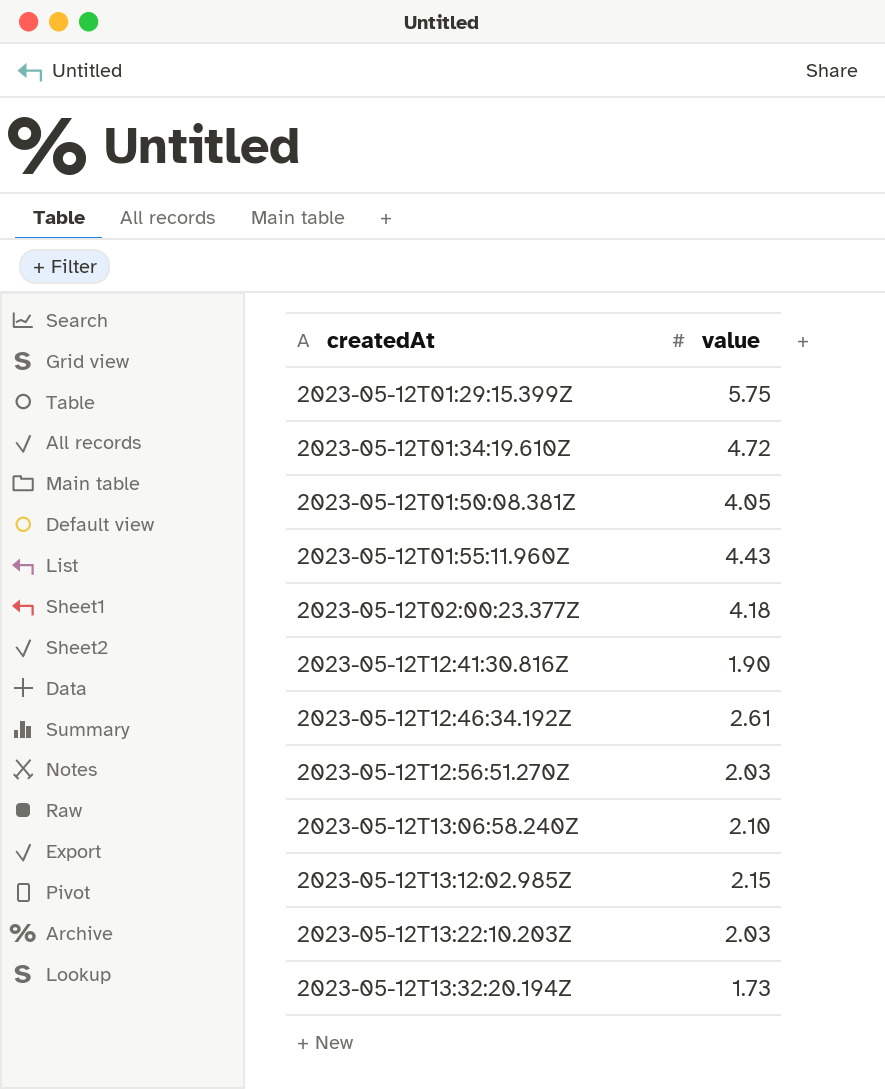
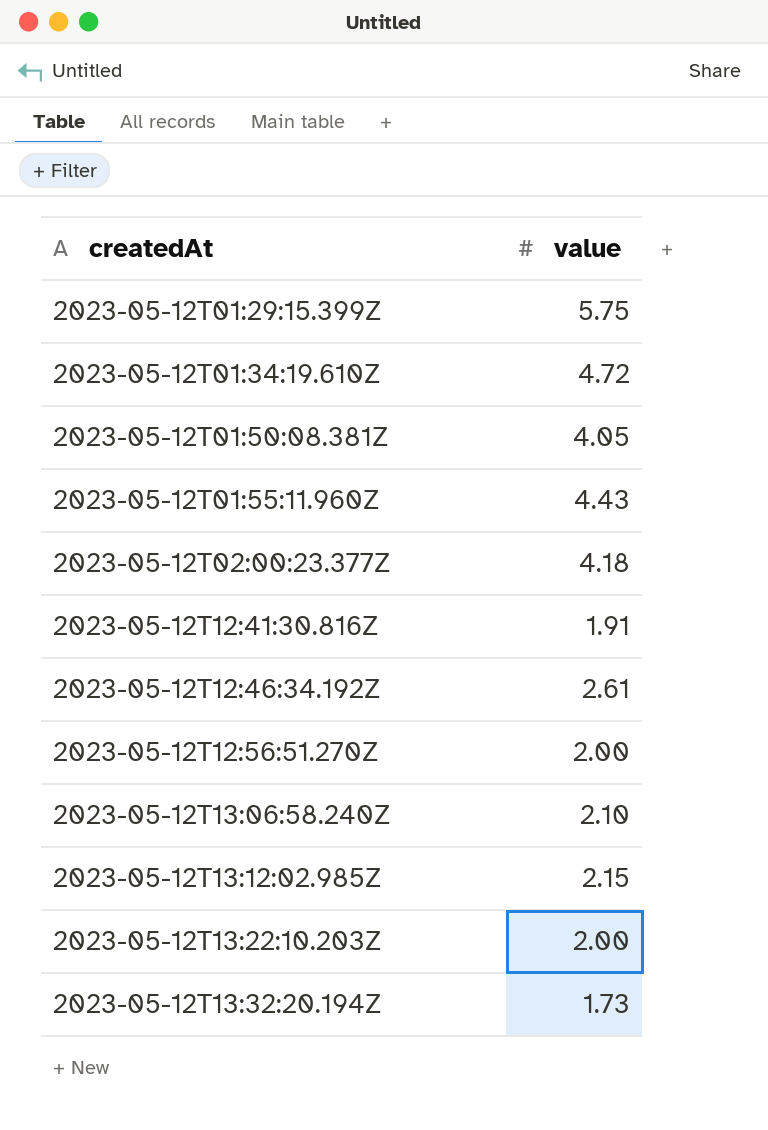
2023-05-12T12:41:30.816Z | value: 1.90 -> 1.91
2023-05-12T12:56:51.270Z | value: 2.03 -> 2.00
2023-05-12T13:22:10.203Z | value: 2.03 -> 2.00

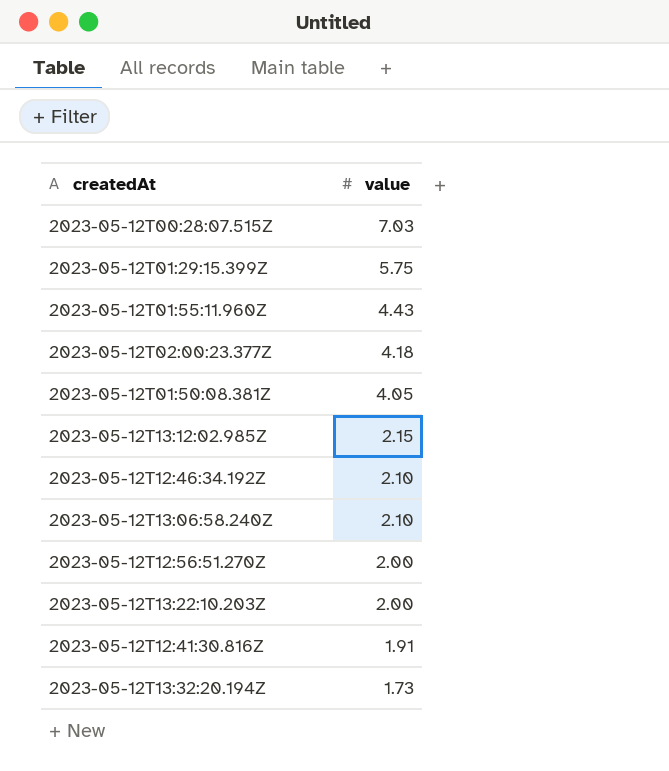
row order: createdAt ascending -> value descending
row 2023-05-12T01:34:19.610Z: 4.72 -> none
row 2023-05-12T00:28:07.515Z: none -> 7.03
2023-05-12T12:46:34.192Z | value: 2.61 -> 2.10

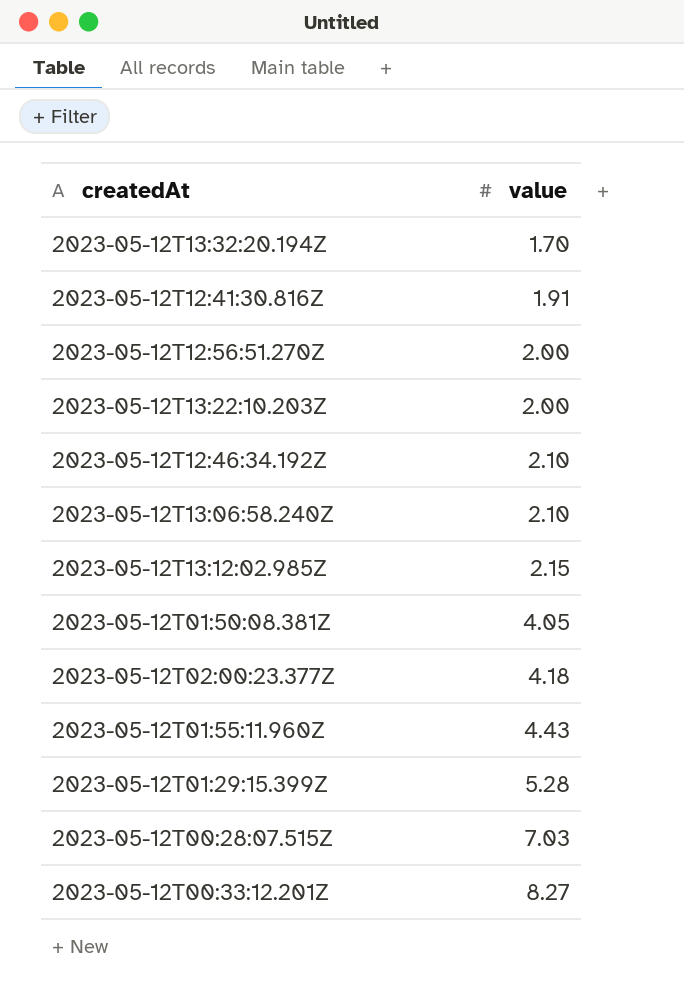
row order: value descending -> value ascending
2023-05-12T13:32:20.194Z | value: 1.73 -> 1.70
2023-05-12T01:29:15.399Z | value: 5.75 -> 5.28
row 2023-05-12T00:33:12.201Z: none -> 8.27

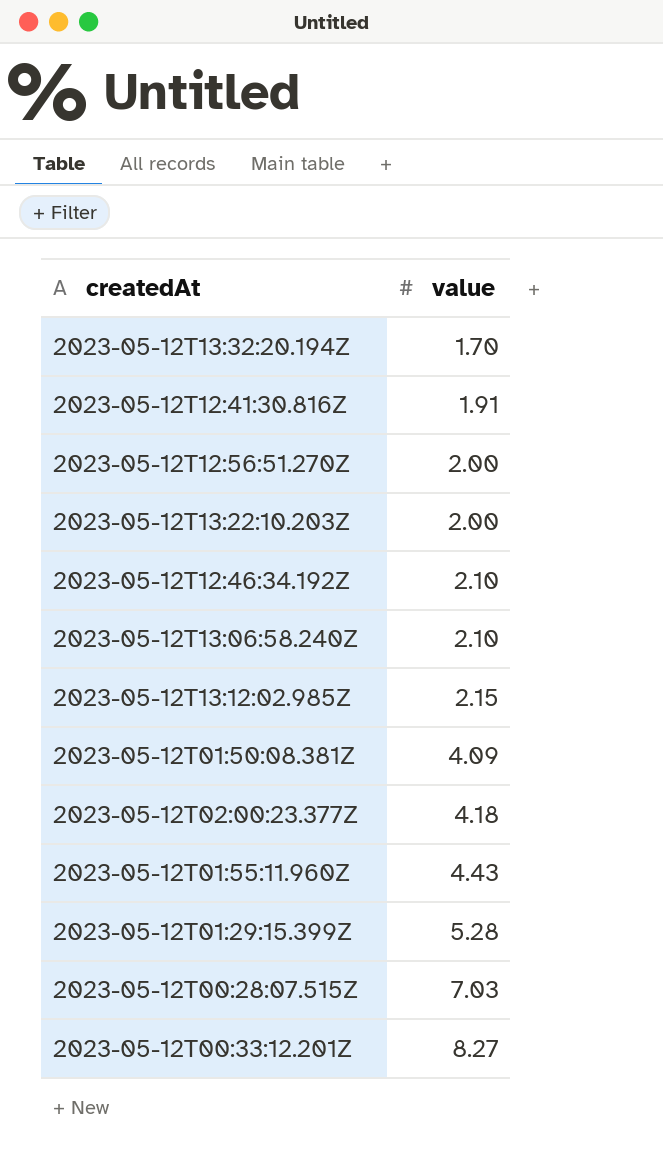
2023-05-12T01:50:08.381Z | value: 4.05 -> 4.09

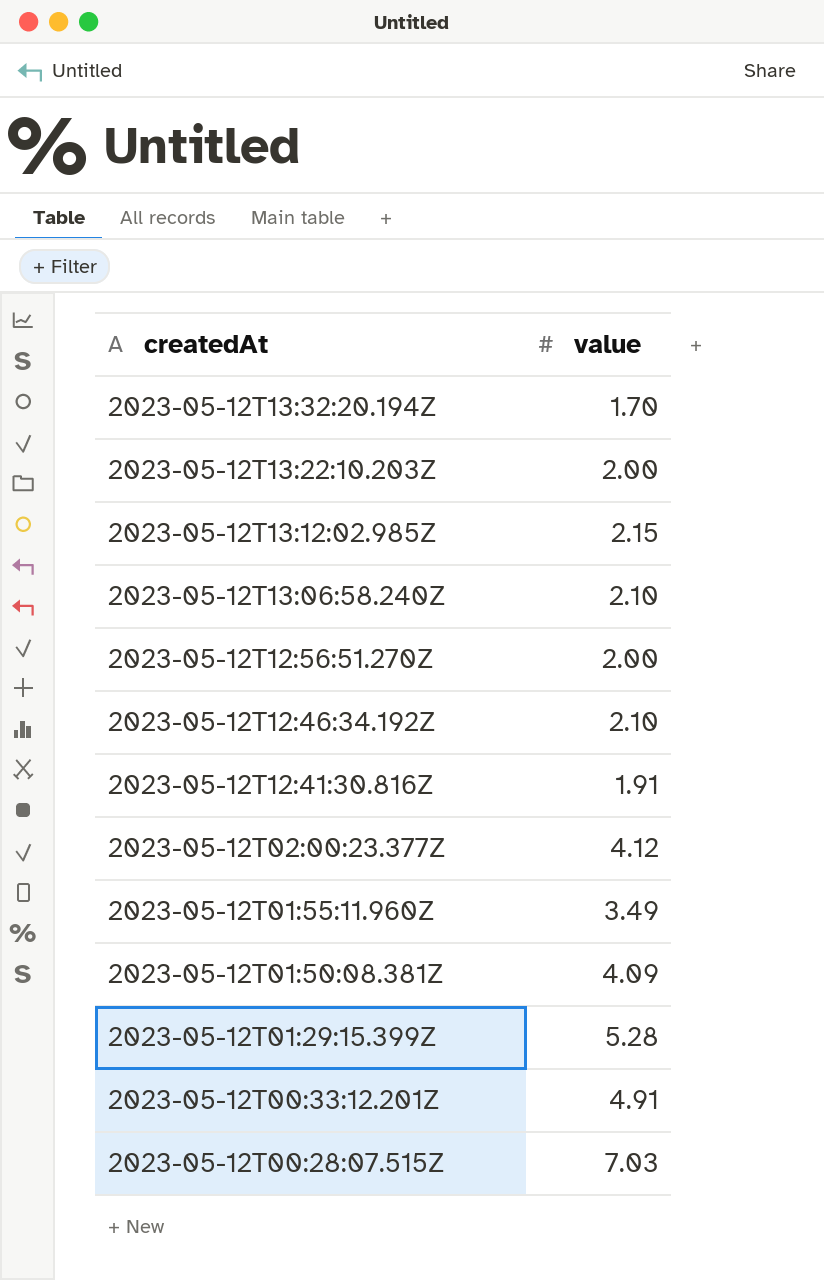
row order: value ascending -> createdAt descending
2023-05-12T02:00:23.377Z | value: 4.18 -> 4.12
2023-05-12T01:55:11.960Z | value: 4.43 -> 3.49
2023-05-12T00:33:12.201Z | value: 8.27 -> 4.91

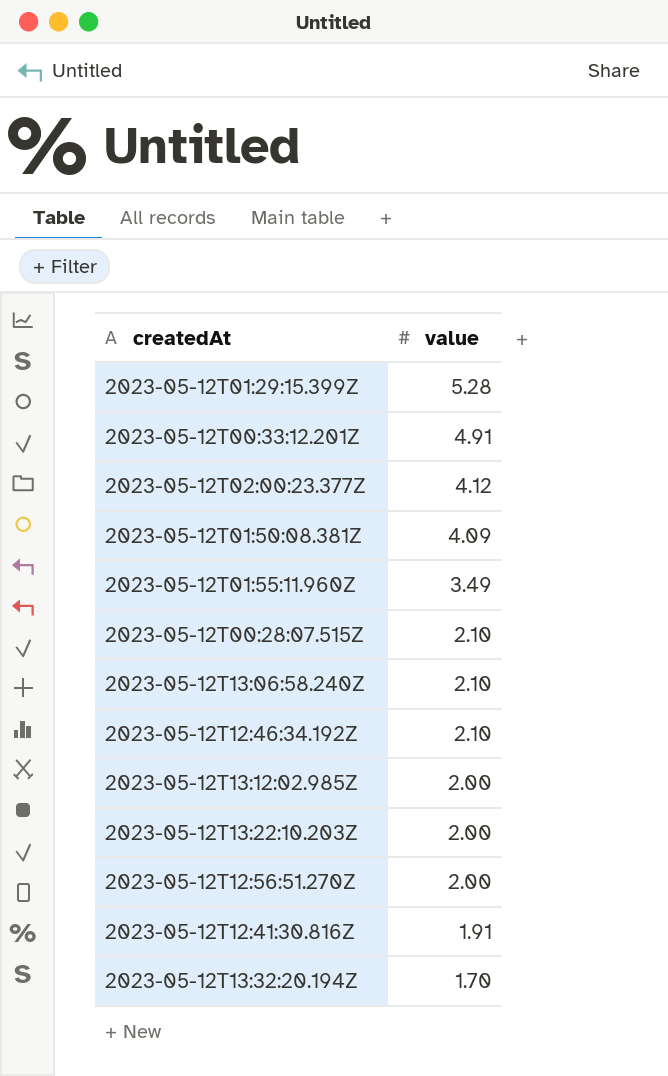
row order: createdAt descending -> value descending
2023-05-12T00:28:07.515Z | value: 7.03 -> 2.10
2023-05-12T13:12:02.985Z | value: 2.15 -> 2.00

